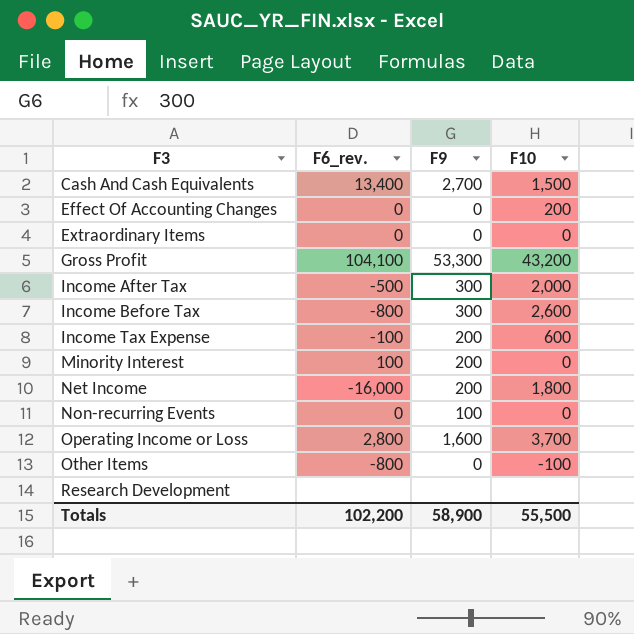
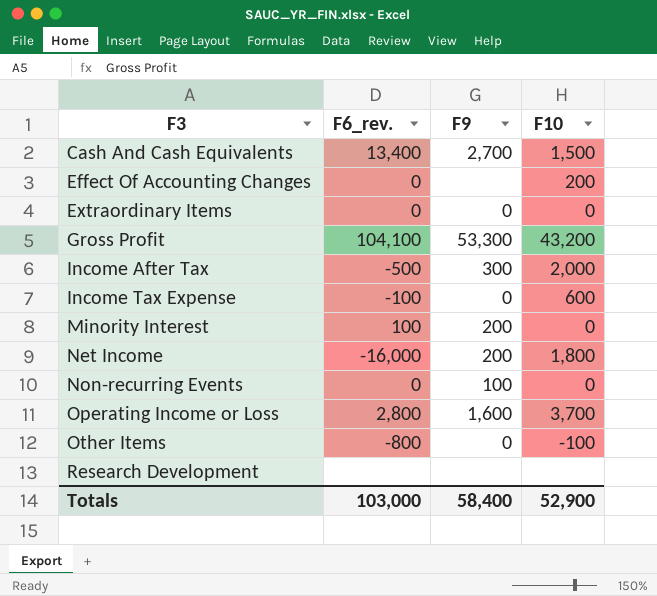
row Income Before Tax: -800 | 300 | 2,600 -> none
Effect Of Accounting Changes | F9: 0 -> none
Income Tax Expense | F9: 200 -> 0
Totals | F6_rev.: 102,200 -> 103,000
Totals | F9: 58,900 -> 58,400
Totals | F10: 55,500 -> 52,900

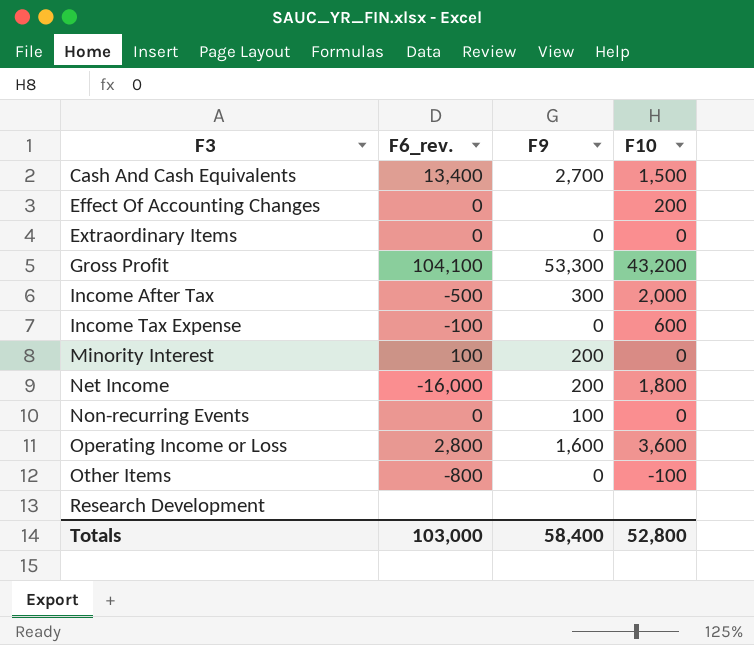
Operating Income or Loss | F10: 3,700 -> 3,600
Totals | F10: 52,900 -> 52,800

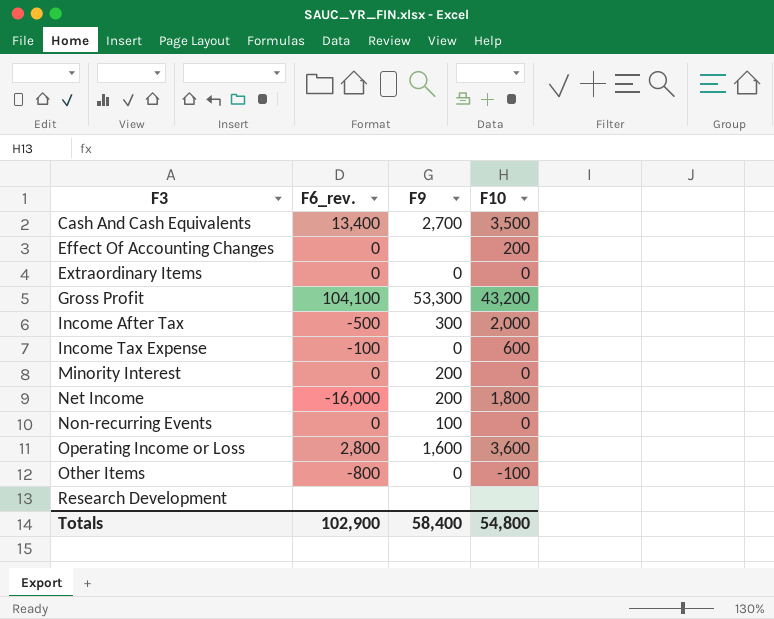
Cash And Cash Equivalents | F10: 1,500 -> 3,500
Minority Interest | F6_rev.: 100 -> 0
Totals | F6_rev.: 103,000 -> 102,900
Totals | F10: 52,800 -> 54,800

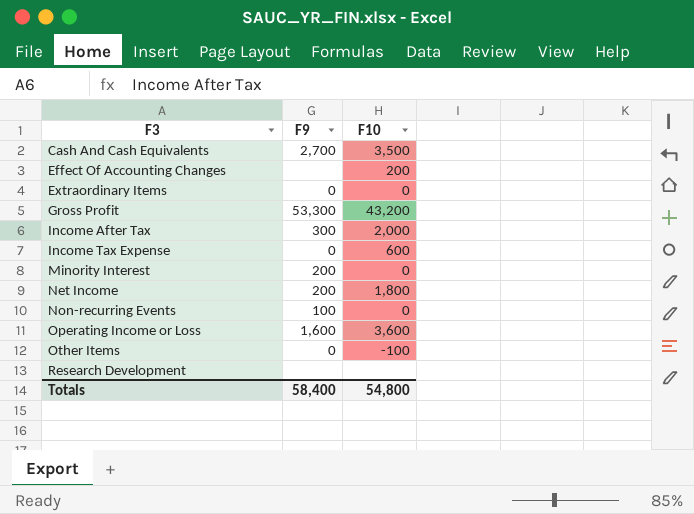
column F6_rev. | position: 2 -> none

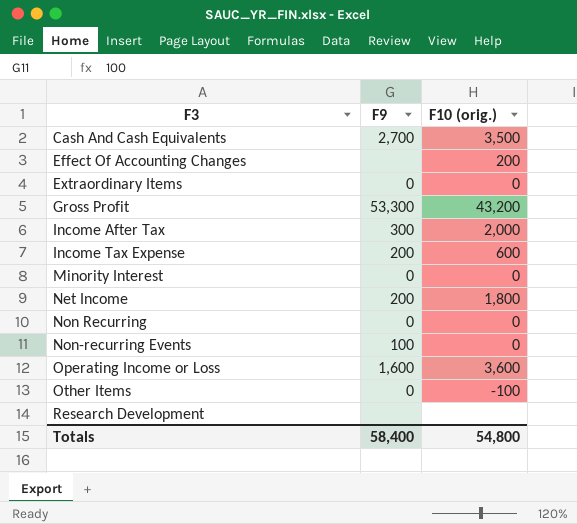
column name: F10 -> F10 (orig.)
Income Tax Expense | F9: 0 -> 200
Minority Interest | F9: 200 -> 0
row Non Recurring: none -> 0 | 0

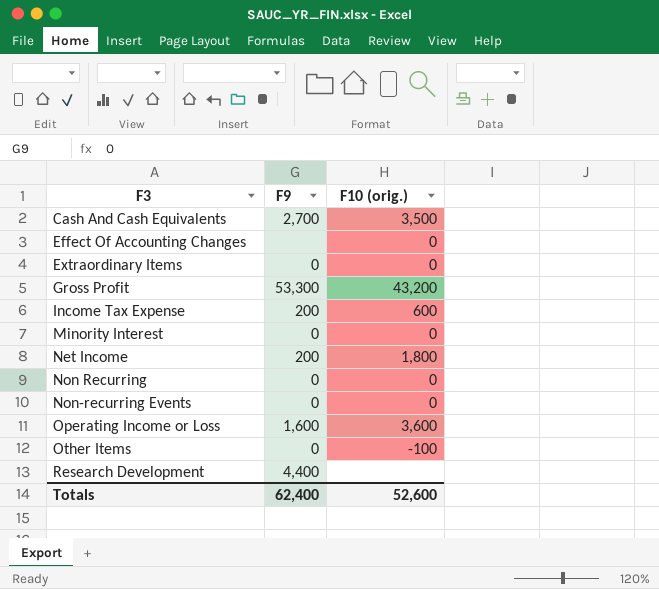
row Income After Tax: 300 | 2,000 -> none
Effect Of Accounting Changes | F10 (orig.): 200 -> 0
Non-recurring Events | F9: 100 -> 0
Research Development | F9: none -> 4,400
Totals | F9: 58,400 -> 62,400
Totals | F10 (orig.): 54,800 -> 52,600

